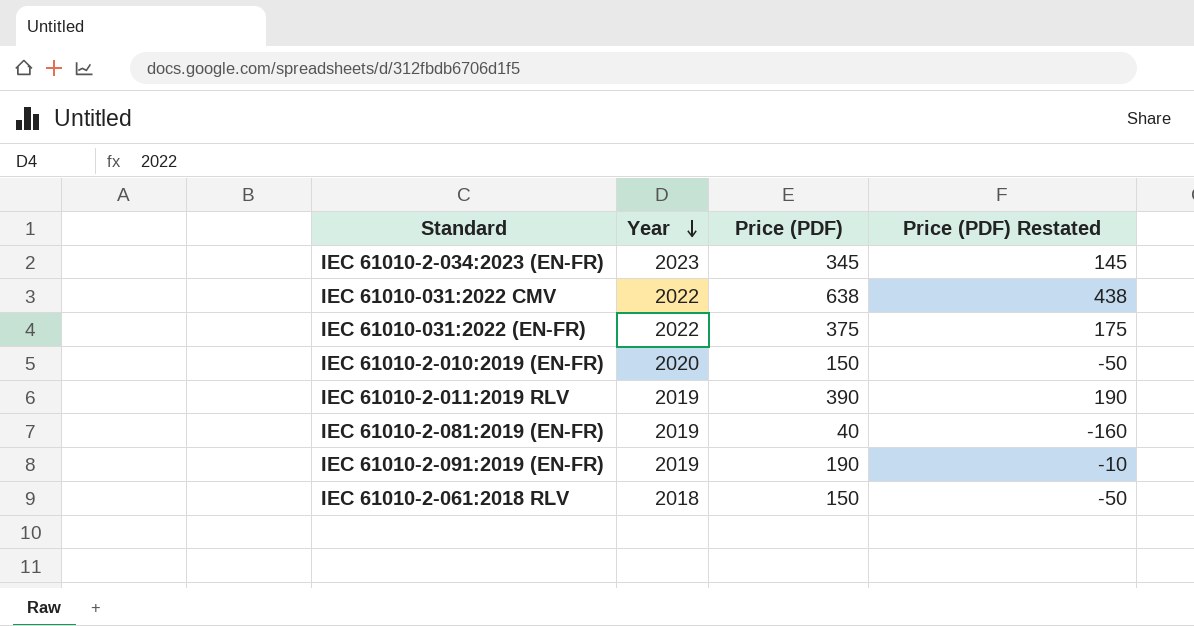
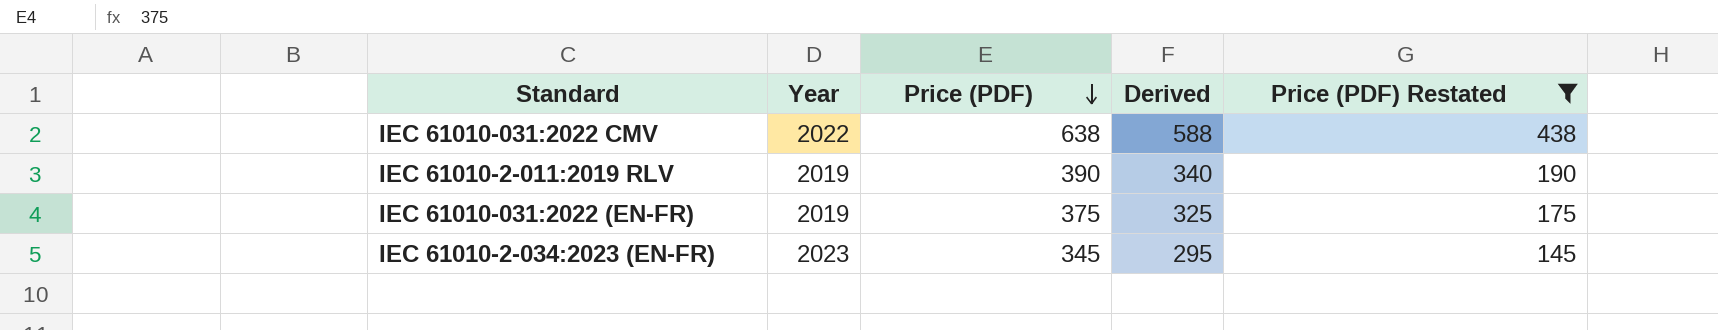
filter: none -> Price (PDF) Restated >= 145
row order: Year descending -> Price (PDF) descending
column Derived | formula: none -> [Price (PDF)] - 50
IEC 61010-031:2022 (EN-FR) | Year: 2022 -> 2019

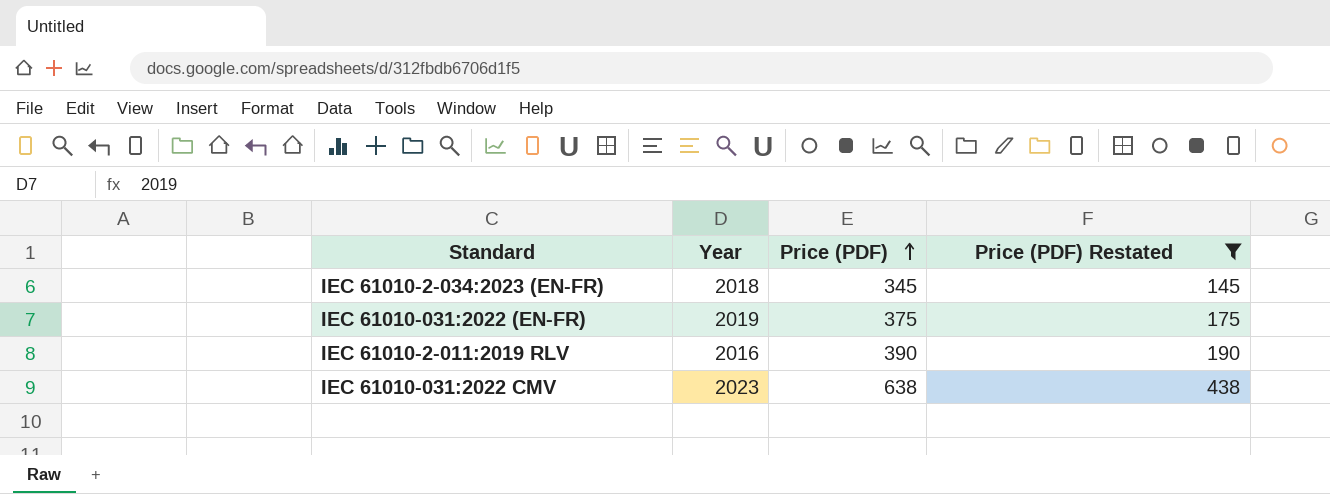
row order: Price (PDF) descending -> Price (PDF) ascending
column Derived | formula: [Price (PDF)] - 50 -> none
IEC 61010-2-034:2023 (EN-FR) | Year: 2023 -> 2018
IEC 61010-2-011:2019 RLV | Year: 2019 -> 2016
IEC 61010-031:2022 CMV | Year: 2022 -> 2023

